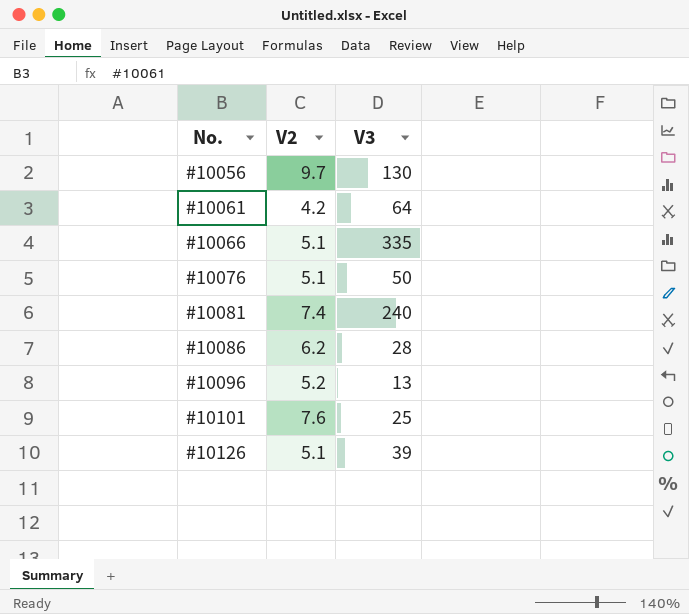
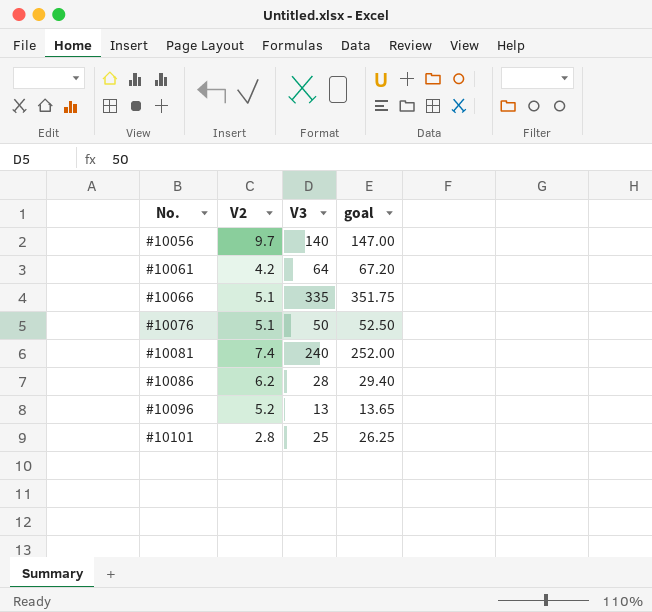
column goal | formula: none -> [V3] * 1.05
row #10126: 5.1 | 39 -> none
#10056 | V3: 130 -> 140
#10101 | V2: 7.6 -> 2.8

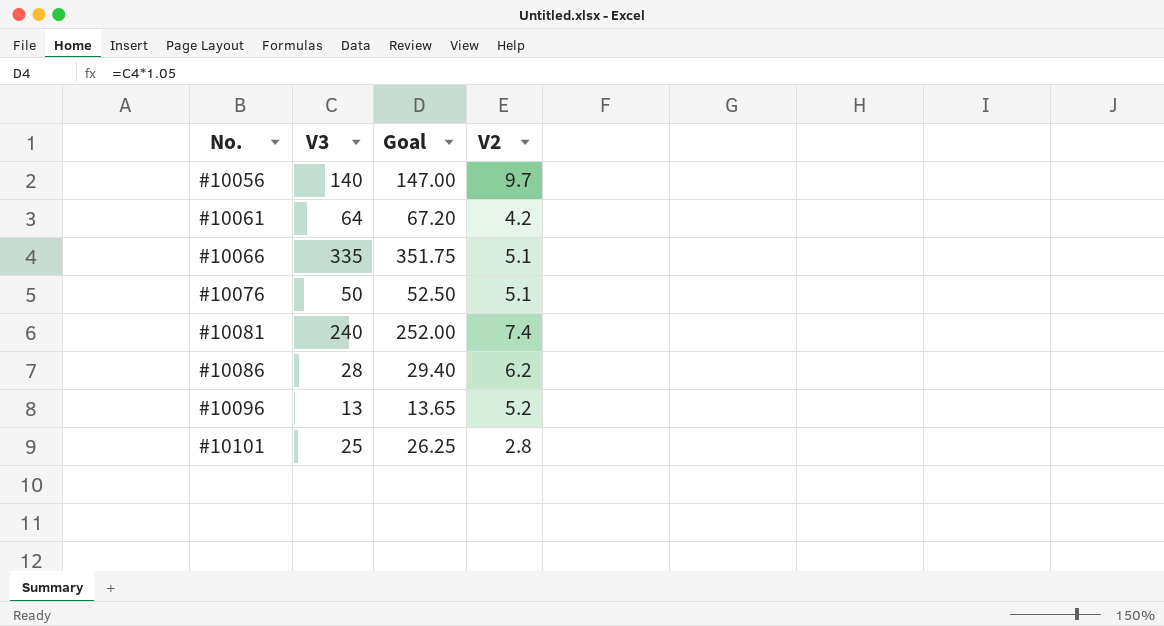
column name: goal -> Goal
column V2 | position: 2 -> 4

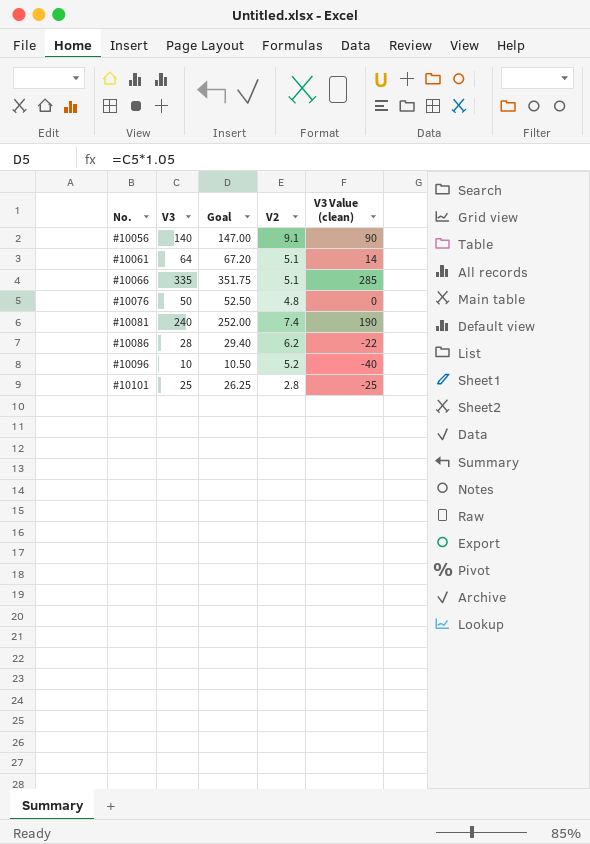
column V3 Value (clean) | formula: none -> [V3] - 50
#10056 | V2: 9.7 -> 9.1
#10061 | V2: 4.2 -> 5.1
#10076 | V2: 5.1 -> 4.8
#10096 | V3: 13 -> 10
#10096 | Goal: 13.65 -> 10.50

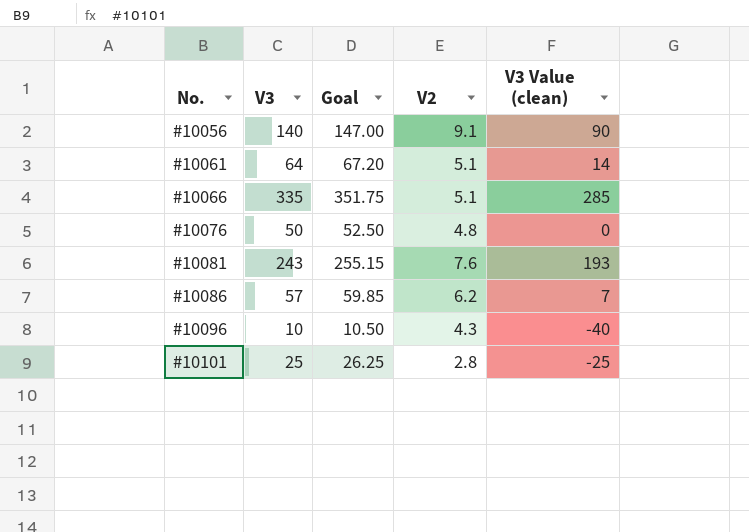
#10081 | V3: 240 -> 243
#10081 | Goal: 252.00 -> 255.15
#10081 | V2: 7.4 -> 7.6
#10081 | V3 Value (clean): 190 -> 193
#10086 | V3: 28 -> 57
#10086 | Goal: 29.40 -> 59.85
#10086 | V3 Value (clean): -22 -> 7
#10096 | V2: 5.2 -> 4.3

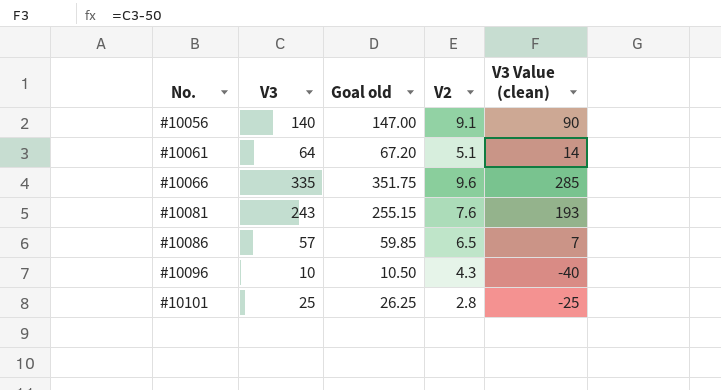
column name: Goal -> Goal old
row #10076: 50 | 52.50 | 4.8 | 0 -> none
#10066 | V2: 5.1 -> 9.6
#10086 | V2: 6.2 -> 6.5

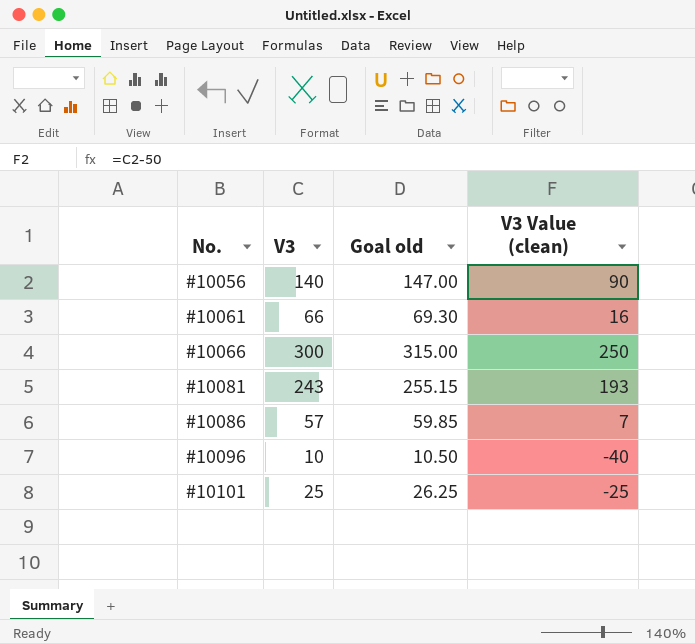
column V2 | position: 4 -> none
#10061 | V3: 64 -> 66
#10061 | Goal old: 67.20 -> 69.30
#10061 | V3 Value (clean): 14 -> 16
#10066 | V3: 335 -> 300
#10066 | Goal old: 351.75 -> 315.00
#10066 | V3 Value (clean): 285 -> 250

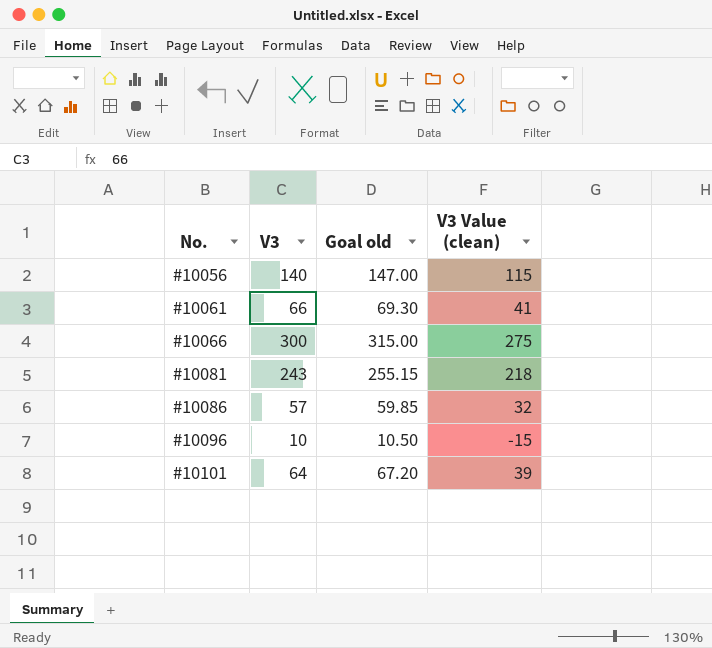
column V3 Value (clean) | formula: [V3] - 50 -> [V3] - 25
#10101 | V3: 25 -> 64
#10101 | Goal old: 26.25 -> 67.20

